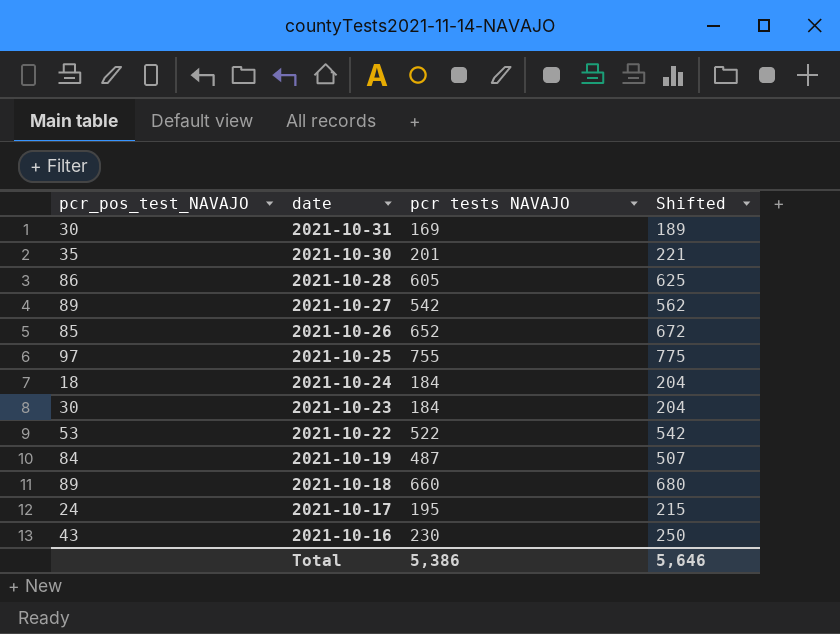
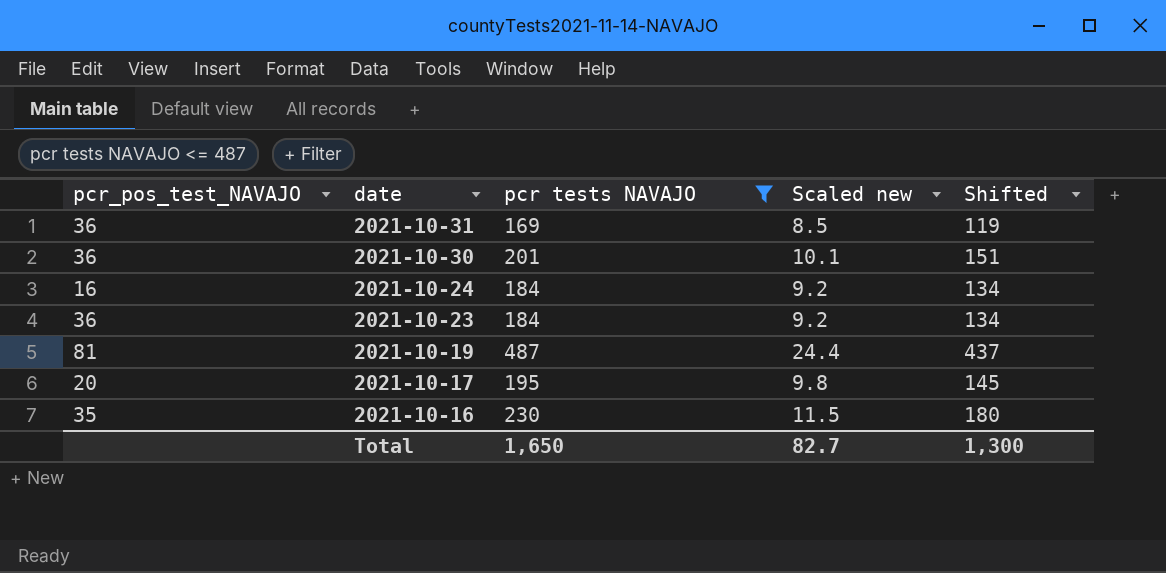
filter: none -> pcr tests NAVAJO <= 487
column Scaled new | formula: none -> [pcr tests NAVAJO] * 0.05
column Shifted | formula: [pcr tests NAVAJO] + 20 -> [pcr tests NAVAJO] - 50
2021-10-31 | pcr_pos_test_NAVAJO: 30 -> 36
2021-10-30 | pcr_pos_test_NAVAJO: 35 -> 36
2021-10-24 | pcr_pos_test_NAVAJO: 18 -> 16
2021-10-23 | pcr_pos_test_NAVAJO: 30 -> 36
2021-10-19 | pcr_pos_test_NAVAJO: 84 -> 81
2021-10-17 | pcr_pos_test_NAVAJO: 24 -> 20
2021-10-16 | pcr_pos_test_NAVAJO: 43 -> 35
Total | pcr tests NAVAJO: 5,386 -> 1,650
Total | Shifted: 5,646 -> 1,300

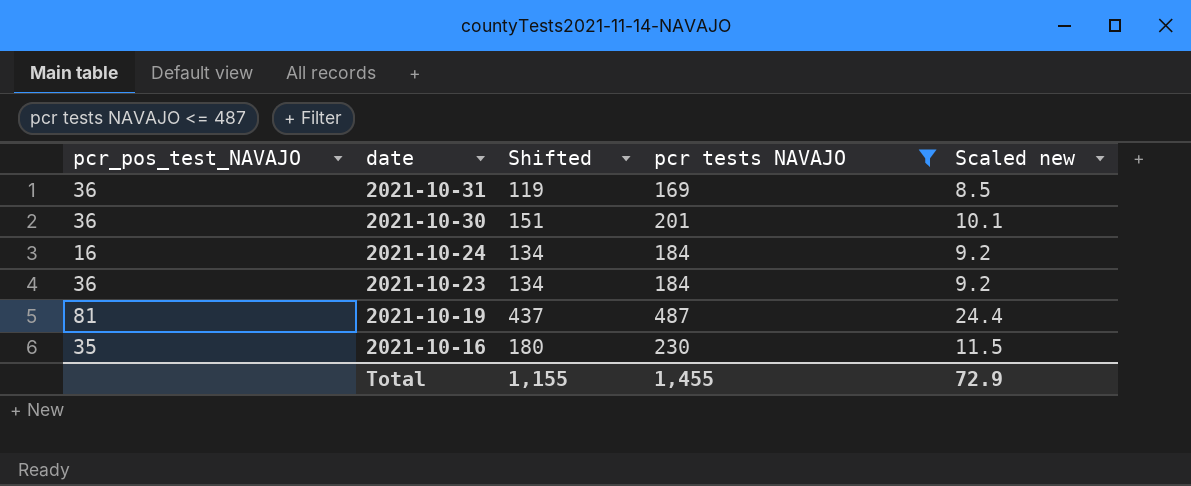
column Shifted | position: 5 -> 3
row 2021-10-17: 20 | 195 | 9.8 | 145 -> none
Total | Shifted: 1,300 -> 1,155
Total | pcr tests NAVAJO: 1,650 -> 1,455
Total | Scaled new: 82.7 -> 72.9

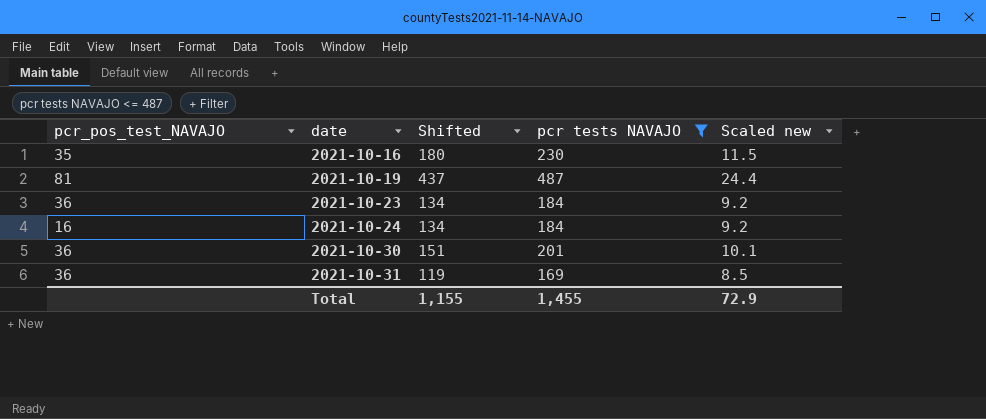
row order: date descending -> date ascending

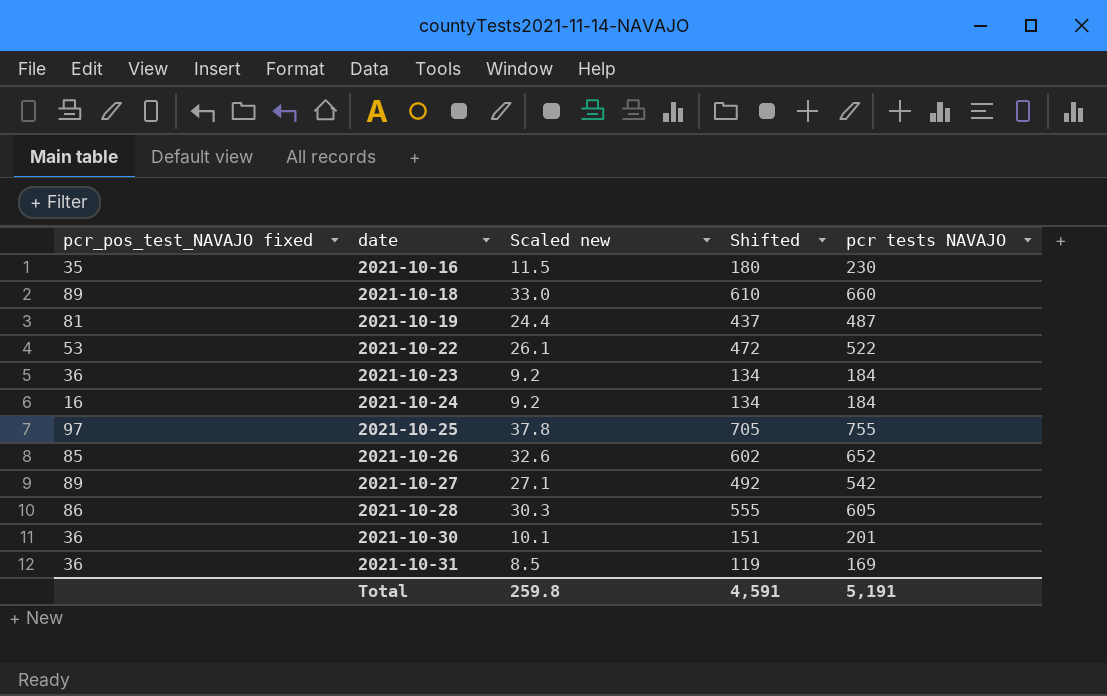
filter: pcr tests NAVAJO <= 487 -> none
column name: pcr_pos_test_NAVAJO -> pcr_pos_test_NAVAJO fixed
column Scaled new | position: 5 -> 3
Total | Scaled new: 72.9 -> 259.8
Total | Shifted: 1,155 -> 4,591
Total | pcr tests NAVAJO: 1,455 -> 5,191

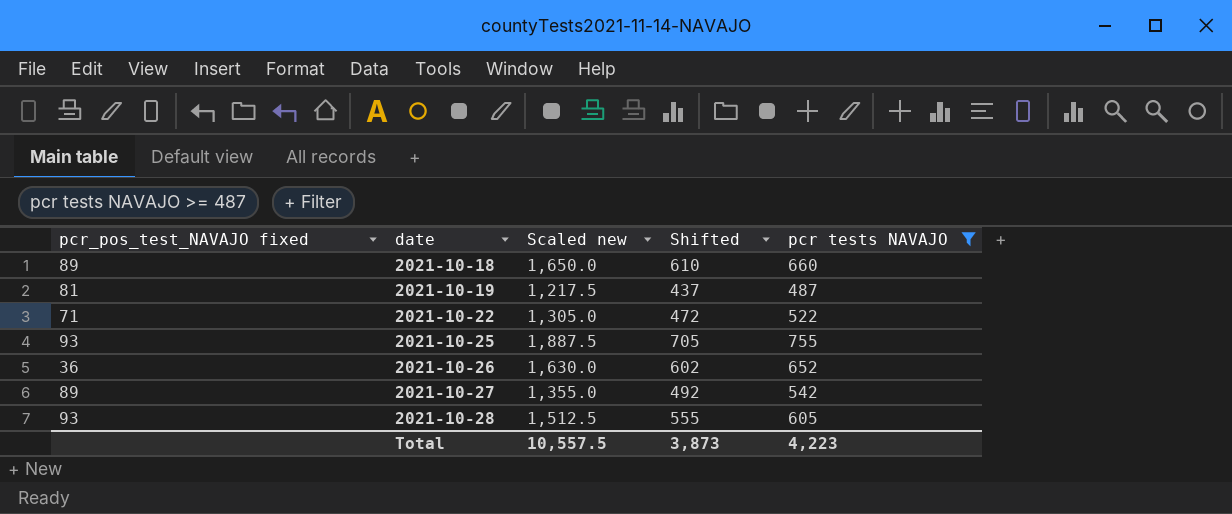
filter: none -> pcr tests NAVAJO >= 487
column Scaled new | formula: [pcr tests NAVAJO] * 0.05 -> [pcr tests NAVAJO] * 2.5
2021-10-22 | pcr_pos_test_NAVAJO fixed: 53 -> 71
2021-10-25 | pcr_pos_test_NAVAJO fixed: 97 -> 93
2021-10-26 | pcr_pos_test_NAVAJO fixed: 85 -> 36
2021-10-28 | pcr_pos_test_NAVAJO fixed: 86 -> 93
Total | Scaled new: 259.8 -> 10,557.5
Total | Shifted: 4,591 -> 3,873
Total | pcr tests NAVAJO: 5,191 -> 4,223

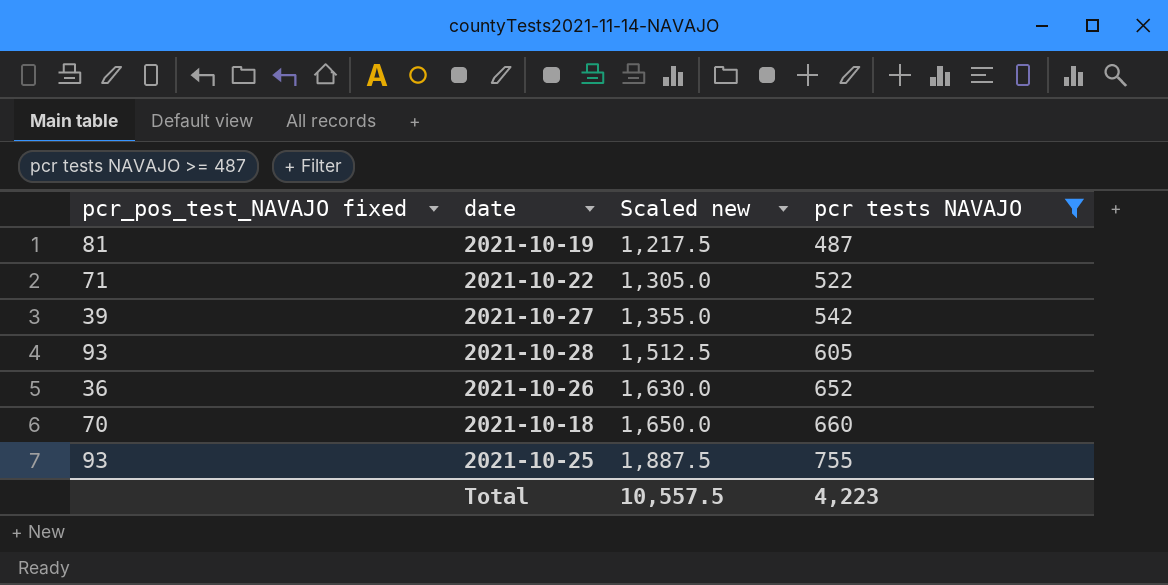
row order: date ascending -> Scaled new ascending
column Shifted | formula: [pcr tests NAVAJO] - 50 -> none
2021-10-27 | pcr_pos_test_NAVAJO fixed: 89 -> 39
2021-10-18 | pcr_pos_test_NAVAJO fixed: 89 -> 70

